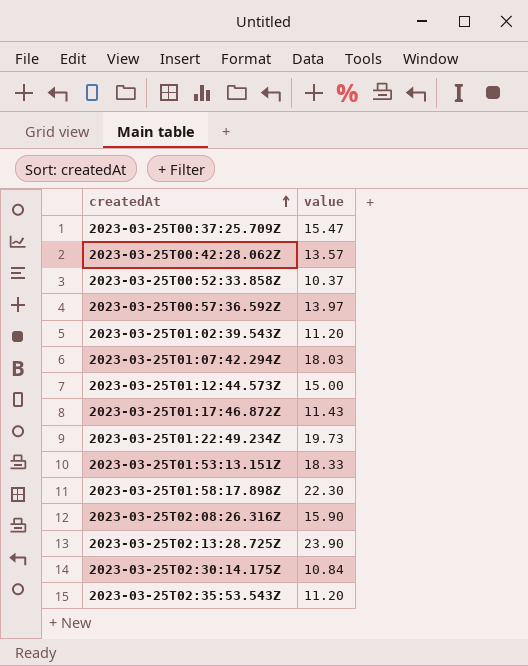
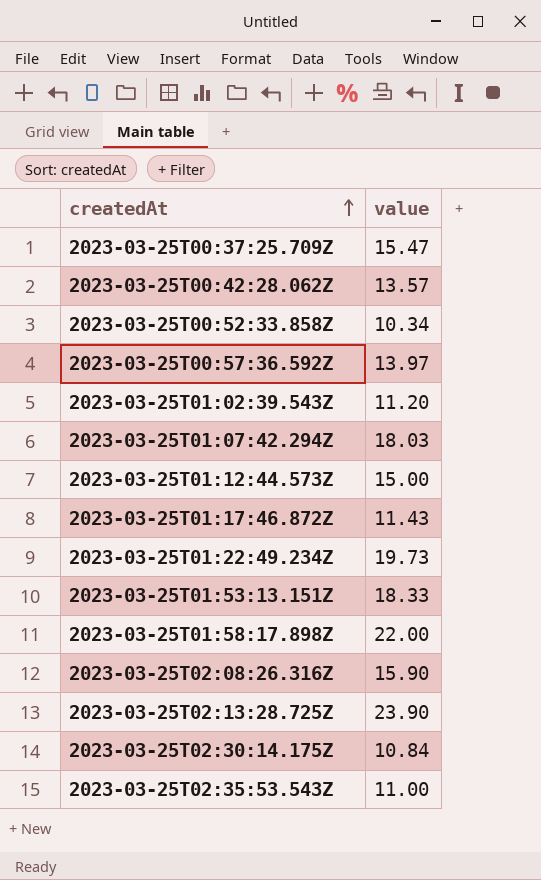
2023-03-25T00:52:33.858Z | value: 10.37 -> 10.34
2023-03-25T01:58:17.898Z | value: 22.30 -> 22.00
2023-03-25T02:35:53.543Z | value: 11.20 -> 11.00

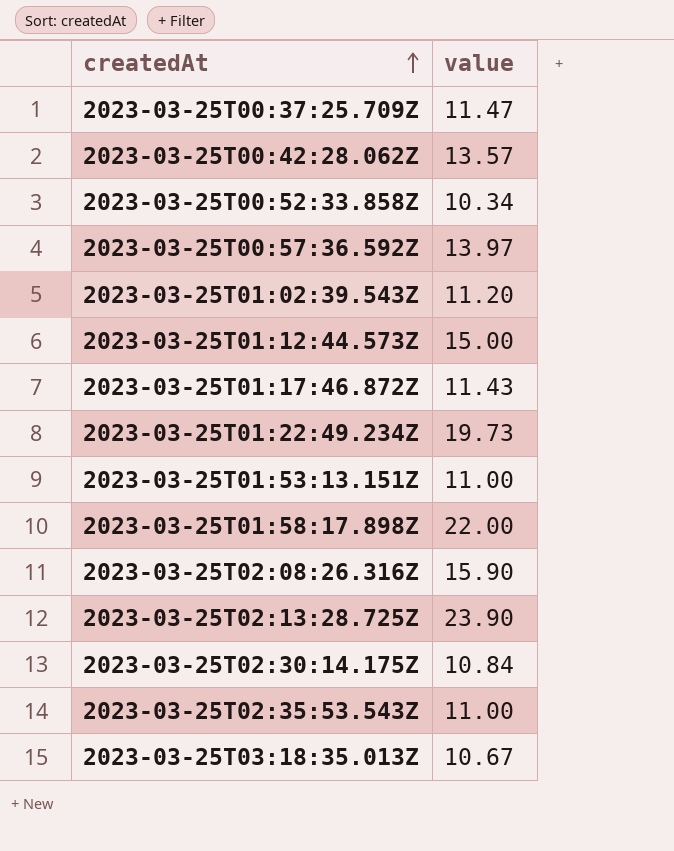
row 2023-03-25T01:07:42.294Z: 18.03 -> none
2023-03-25T00:37:25.709Z | value: 15.47 -> 11.47
2023-03-25T01:53:13.151Z | value: 18.33 -> 11.00
row 2023-03-25T03:18:35.013Z: none -> 10.67

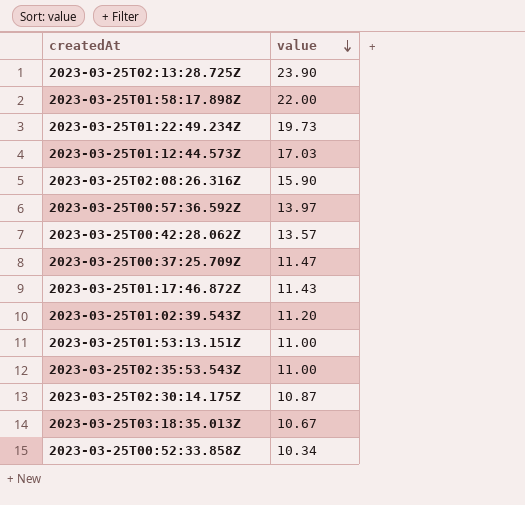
row order: createdAt ascending -> value descending
2023-03-25T01:12:44.573Z | value: 15.00 -> 17.03
2023-03-25T02:30:14.175Z | value: 10.84 -> 10.87

